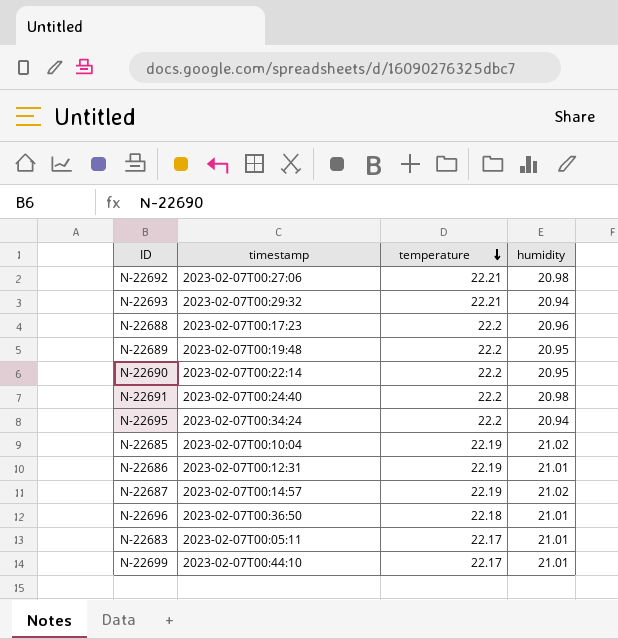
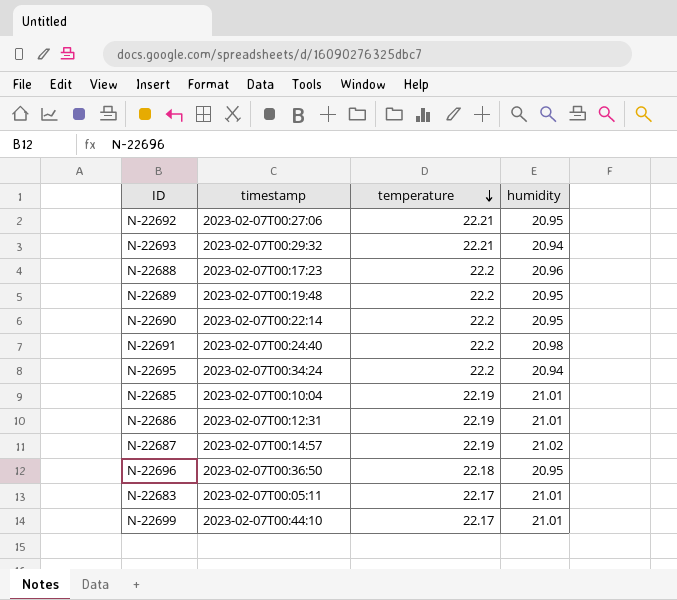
N-22692 | humidity: 20.98 -> 20.95
N-22685 | humidity: 21.02 -> 21.01
N-22696 | humidity: 21.01 -> 20.95

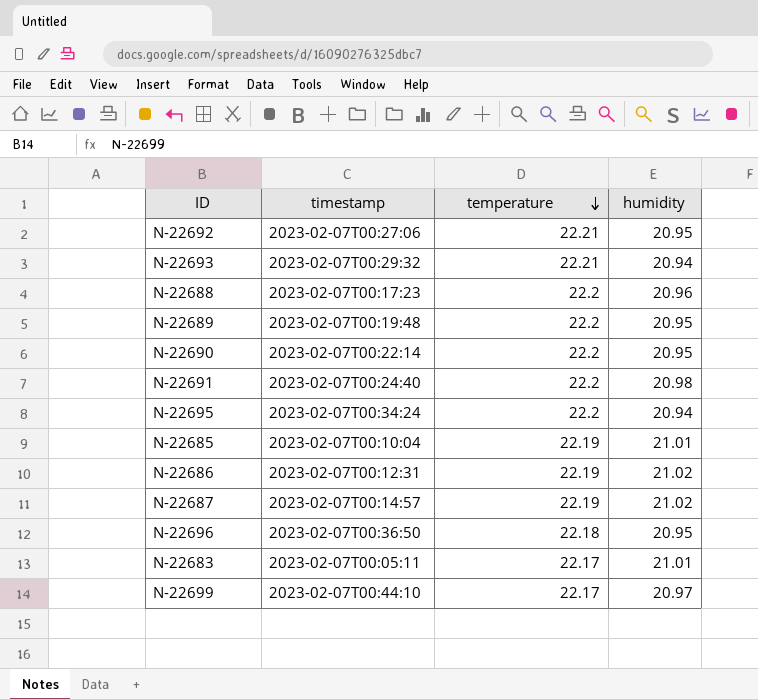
N-22686 | humidity: 21.01 -> 21.02
N-22699 | humidity: 21.01 -> 20.97

